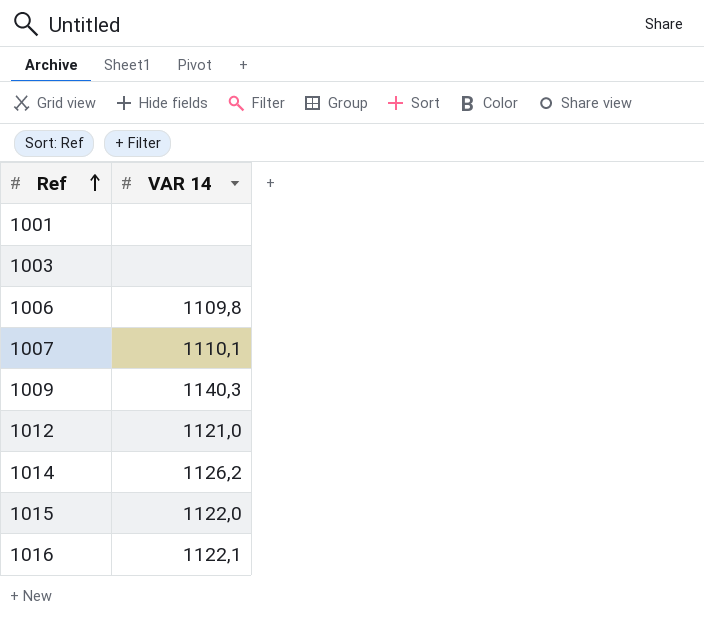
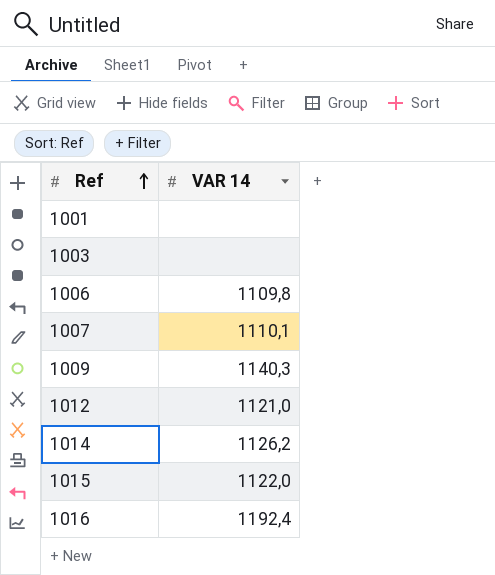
1016 | VAR 14: 1122,1 -> 1192,4

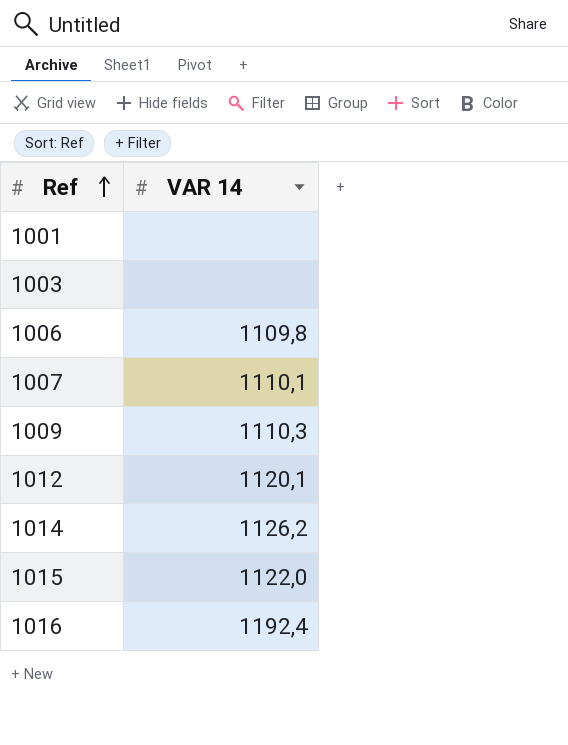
1009 | VAR 14: 1140,3 -> 1110,3
1012 | VAR 14: 1121,0 -> 1120,1

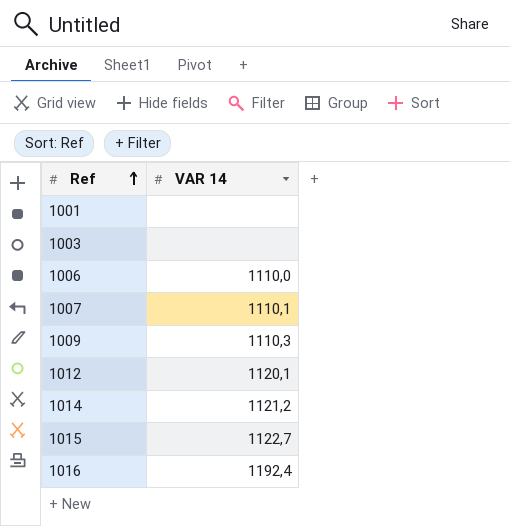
1006 | VAR 14: 1109,8 -> 1110,0
1014 | VAR 14: 1126,2 -> 1121,2
1015 | VAR 14: 1122,0 -> 1122,7

